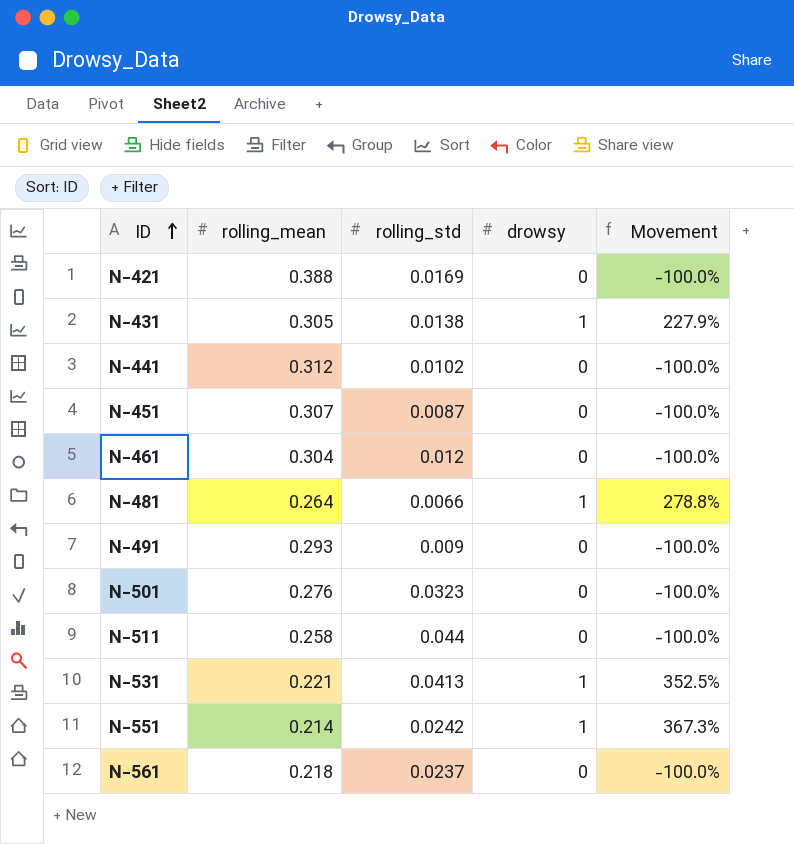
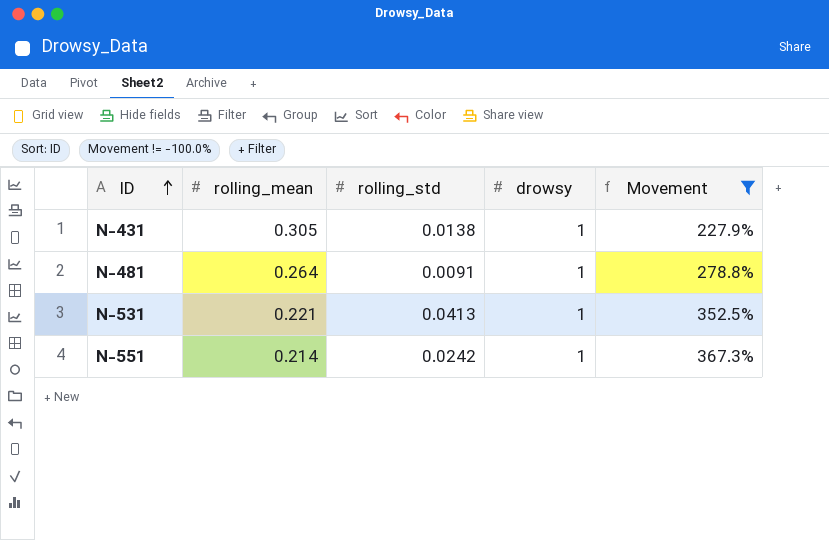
filter: none -> Movement != -100.0%
N-481 | rolling_std: 0.0066 -> 0.0091

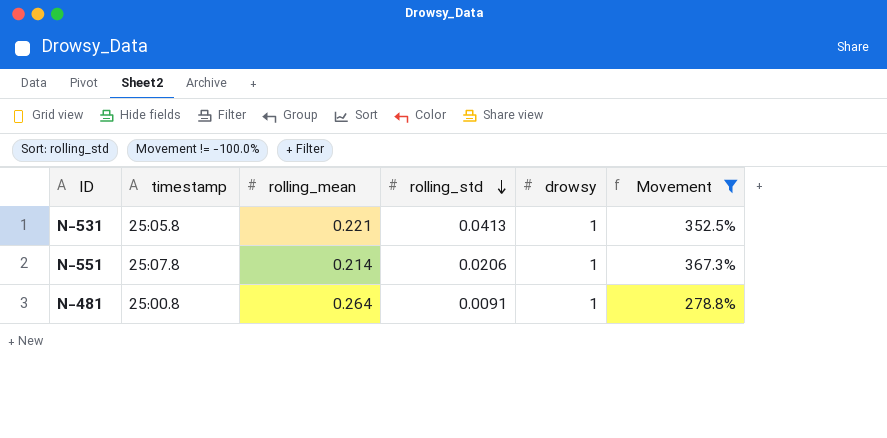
row order: ID ascending -> rolling_std descending
column timestamp | position: none -> 2
row N-431: 0.305 | 0.0138 | 1 | 227.9% -> none
N-551 | rolling_std: 0.0242 -> 0.0206

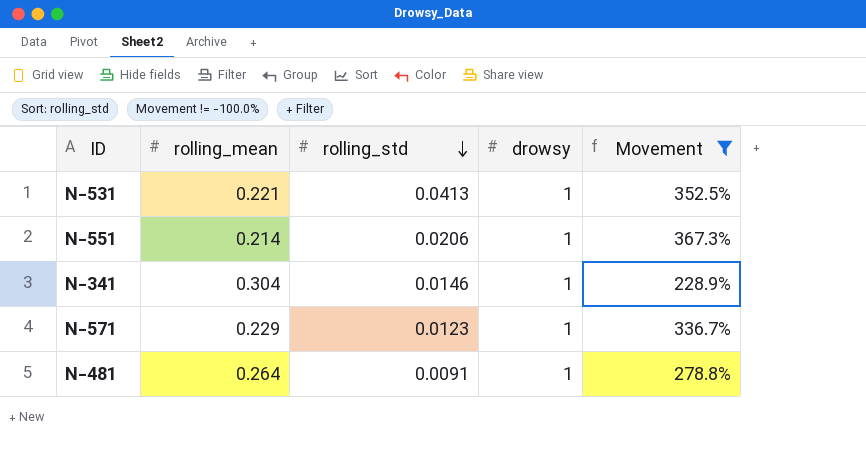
column timestamp | position: 2 -> none
row N-341: none -> 0.304 | 0.0146 | 1 | 228.9%
row N-571: none -> 0.229 | 0.0123 | 1 | 336.7%

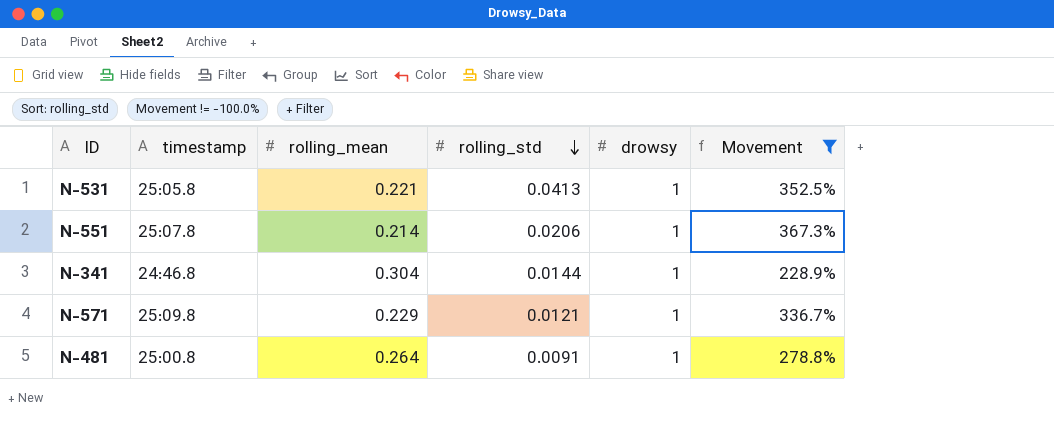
column timestamp | position: none -> 2
N-341 | rolling_std: 0.0146 -> 0.0144
N-571 | rolling_std: 0.0123 -> 0.0121

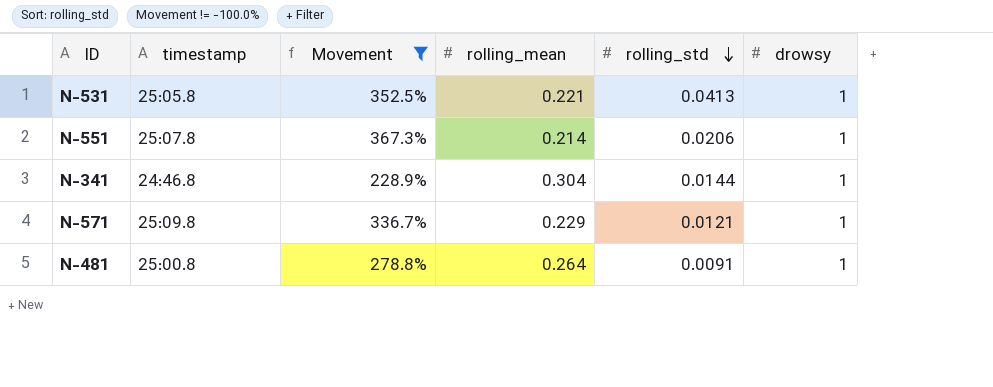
column Movement | position: 6 -> 3

